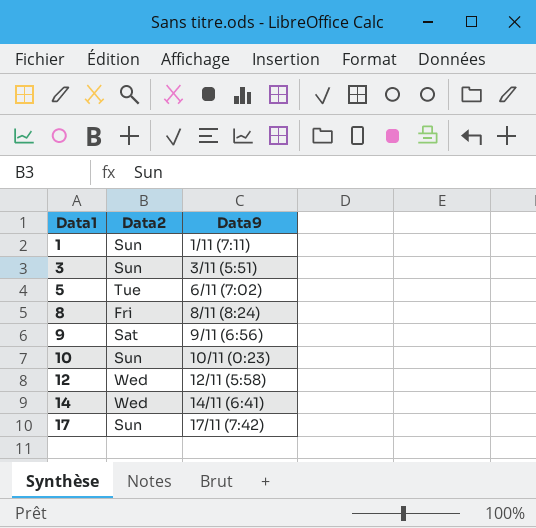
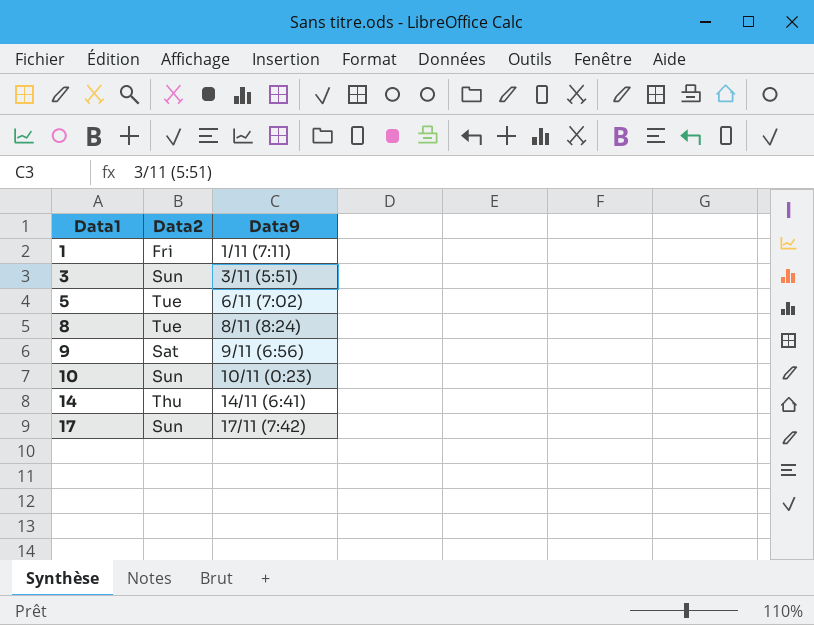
row 12: Wed | 12/11 (5:58) -> none
1 | Data2: Sun -> Fri
8 | Data2: Fri -> Tue
14 | Data2: Wed -> Thu

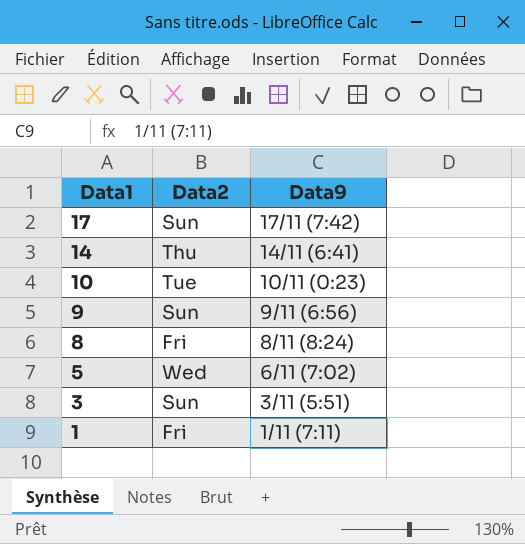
row order: Data1 ascending -> Data1 descending
10 | Data2: Sun -> Tue
9 | Data2: Sat -> Sun
8 | Data2: Tue -> Fri
5 | Data2: Tue -> Wed

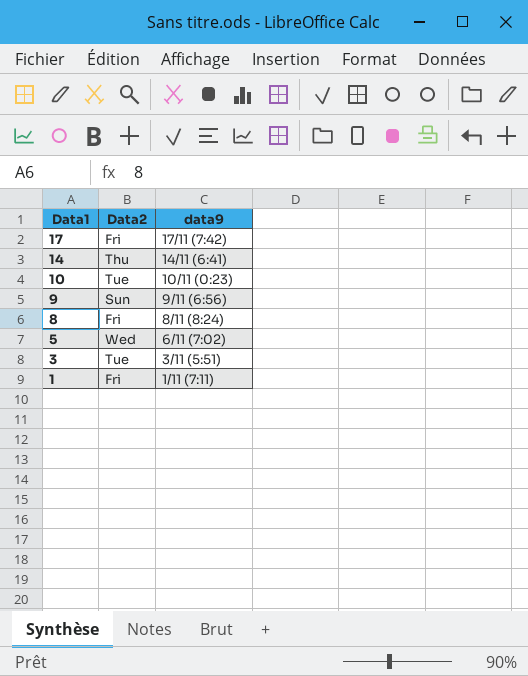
column name: Data9 -> data9
17 | Data2: Sun -> Fri
3 | Data2: Sun -> Tue

